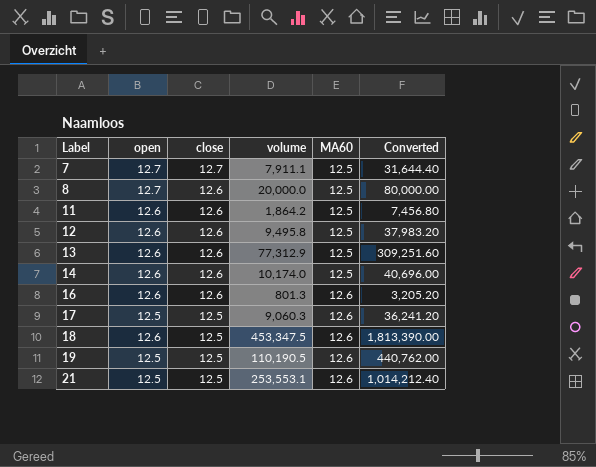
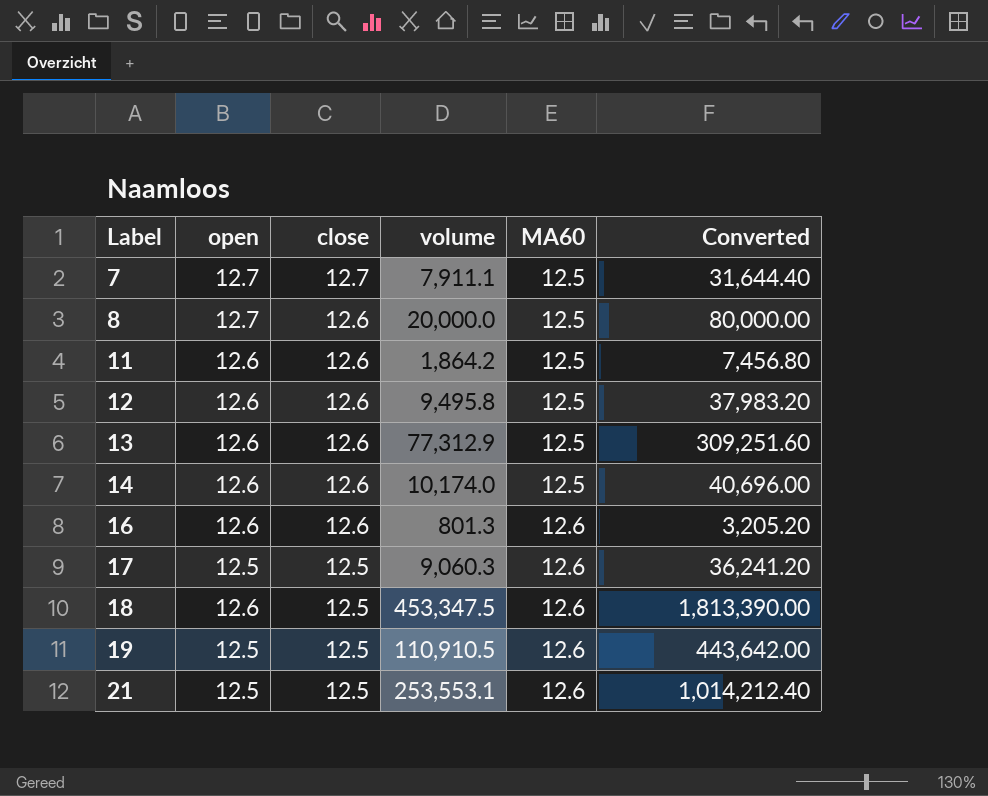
19 | volume: 110,190.5 -> 110,910.5
19 | Converted: 440,762.00 -> 443,642.00

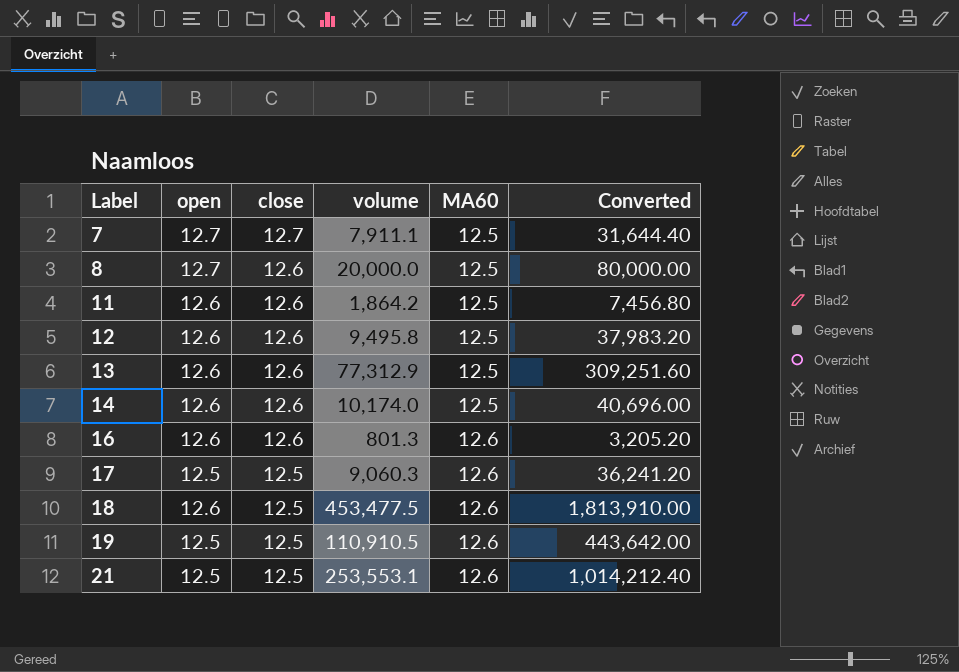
18 | volume: 453,347.5 -> 453,477.5
18 | Converted: 1,813,390.00 -> 1,813,910.00

